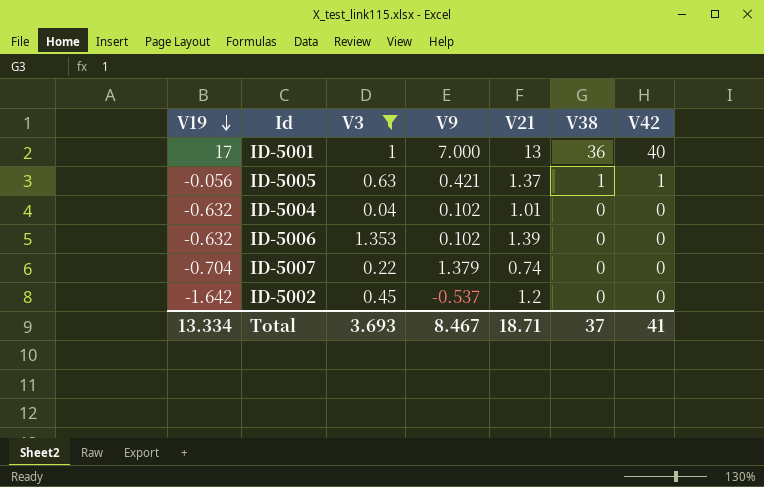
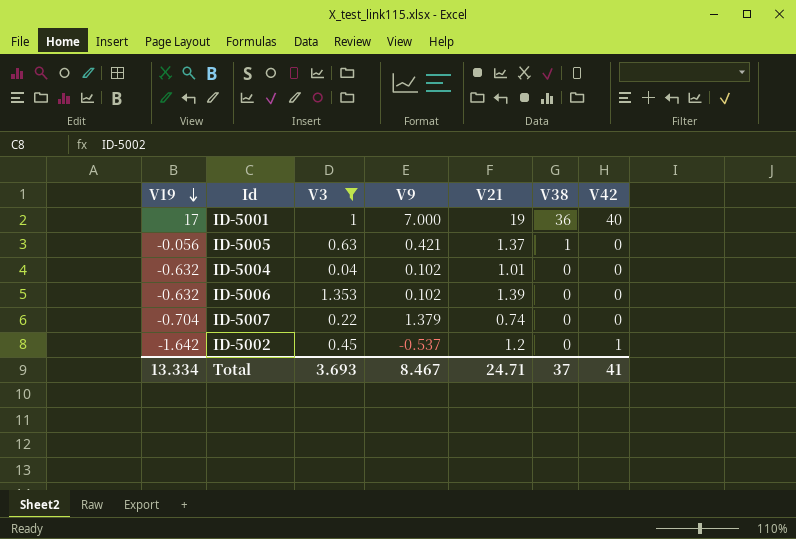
ID-5001 | V21: 13 -> 19
ID-5005 | V42: 1 -> 0
ID-5002 | V42: 0 -> 1
Total | V21: 18.71 -> 24.71

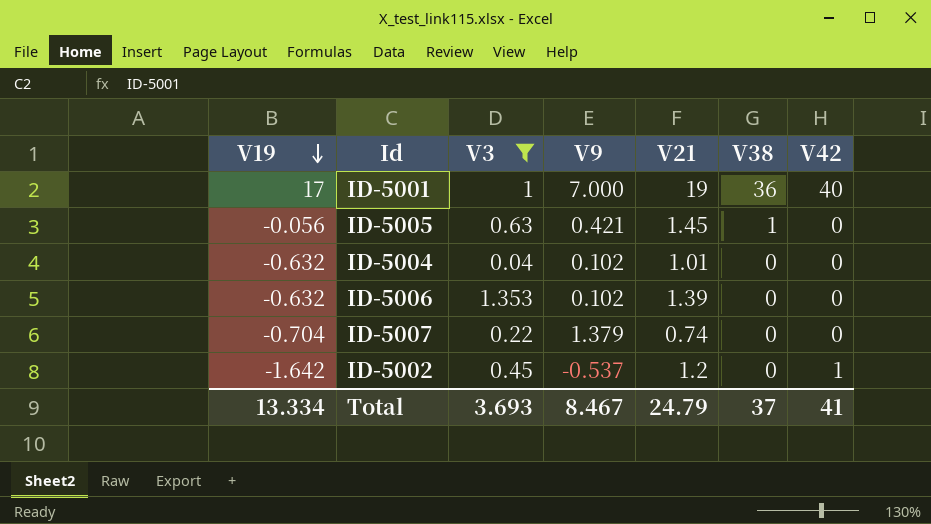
ID-5005 | V21: 1.37 -> 1.45
Total | V21: 24.71 -> 24.79

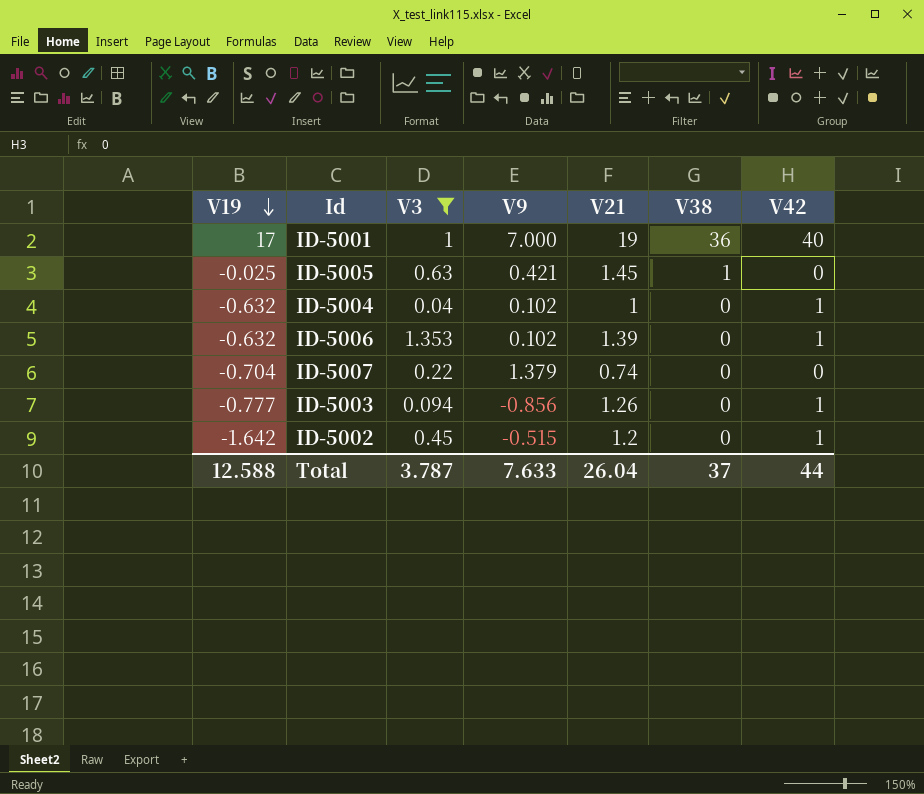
ID-5005 | V19: -0.056 -> -0.025
ID-5004 | V21: 1.01 -> 1
ID-5004 | V42: 0 -> 1
ID-5006 | V42: 0 -> 1
row ID-5003: none -> -0.777 | 0.094 | -0.856 | 1.26 | 0 | 1
ID-5002 | V9: -0.537 -> -0.515
Total | V19: 13.334 -> 12.588
Total | V3: 3.693 -> 3.787
Total | V9: 8.467 -> 7.633
Total | V21: 24.79 -> 26.04
Total | V42: 41 -> 44

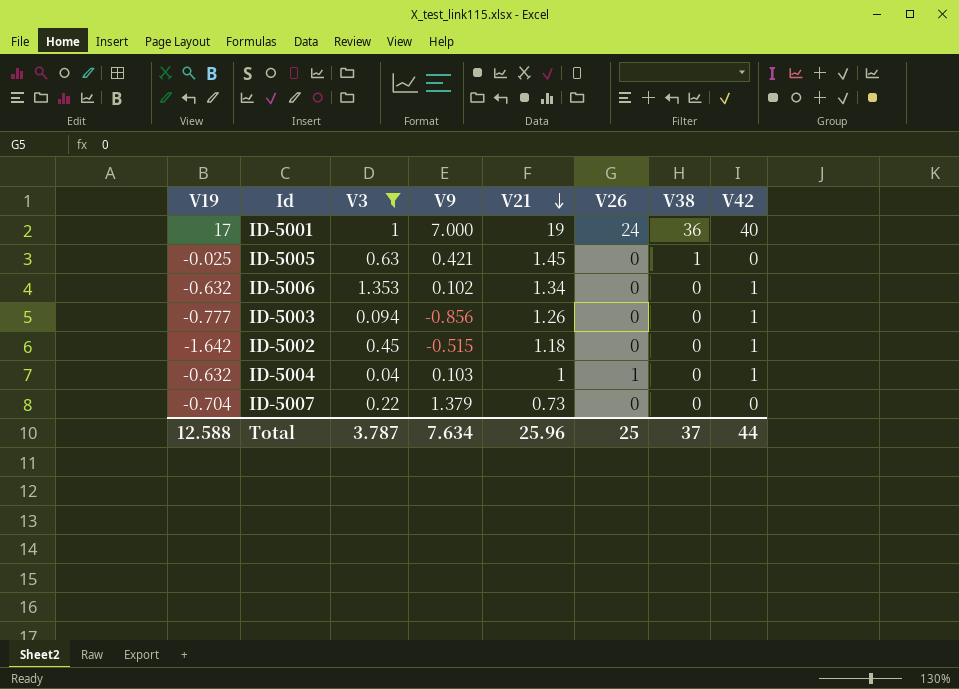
row order: V19 descending -> V21 descending
column V26 | position: none -> 6
ID-5006 | V21: 1.39 -> 1.34
ID-5002 | V21: 1.2 -> 1.18
ID-5004 | V9: 0.102 -> 0.103
ID-5007 | V21: 0.74 -> 0.73
Total | V9: 7.633 -> 7.634
Total | V21: 26.04 -> 25.96

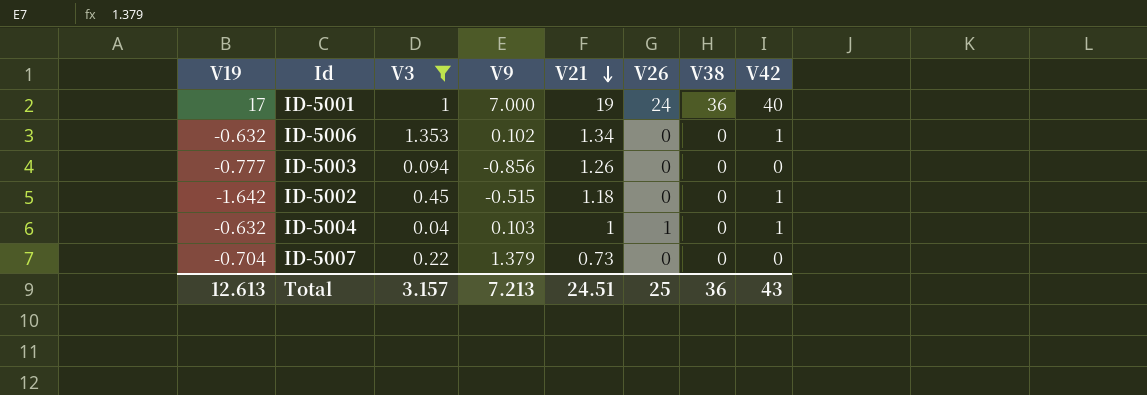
row ID-5005: -0.025 | 0.63 | 0.421 | 1.45 | 0 | 1 | 0 -> none
ID-5003 | V42: 1 -> 0
Total | V19: 12.588 -> 12.613
Total | V3: 3.787 -> 3.157
Total | V9: 7.634 -> 7.213
Total | V21: 25.96 -> 24.51
Total | V38: 37 -> 36
Total | V42: 44 -> 43

